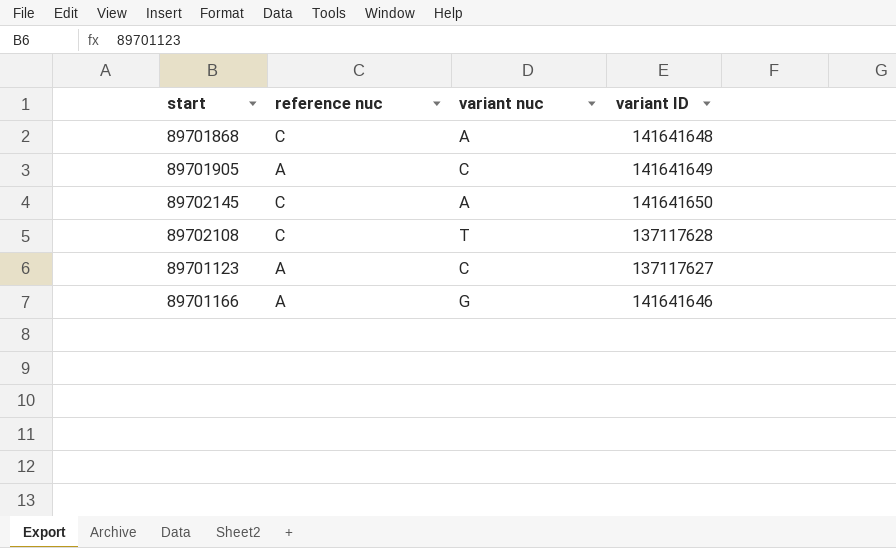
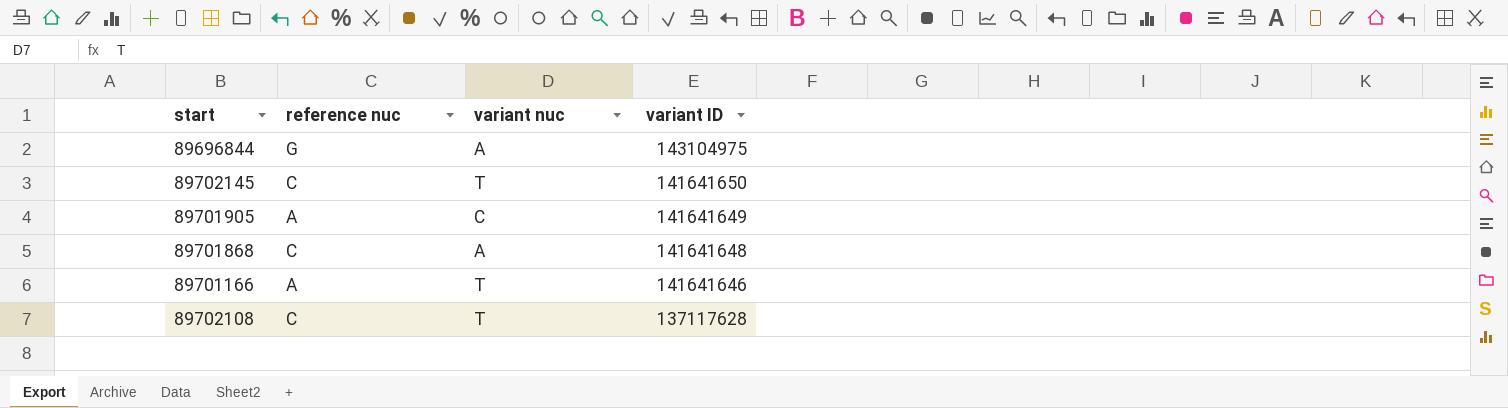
row order: none -> variant ID descending
row 89701123: A | C | 137117627 -> none
row 89696844: none -> G | A | 143104975
89702145 | variant nuc: A -> T
89701166 | variant nuc: G -> T

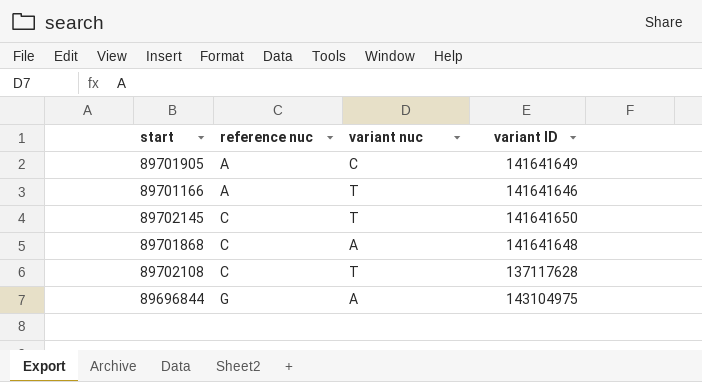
row order: variant ID descending -> reference nuc ascending

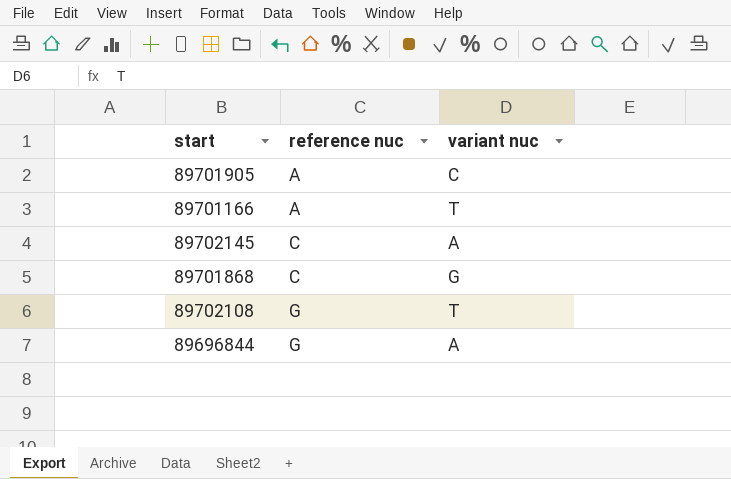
column variant ID | position: 4 -> none
89702145 | variant nuc: T -> A
89701868 | variant nuc: A -> G
89702108 | reference nuc: C -> G

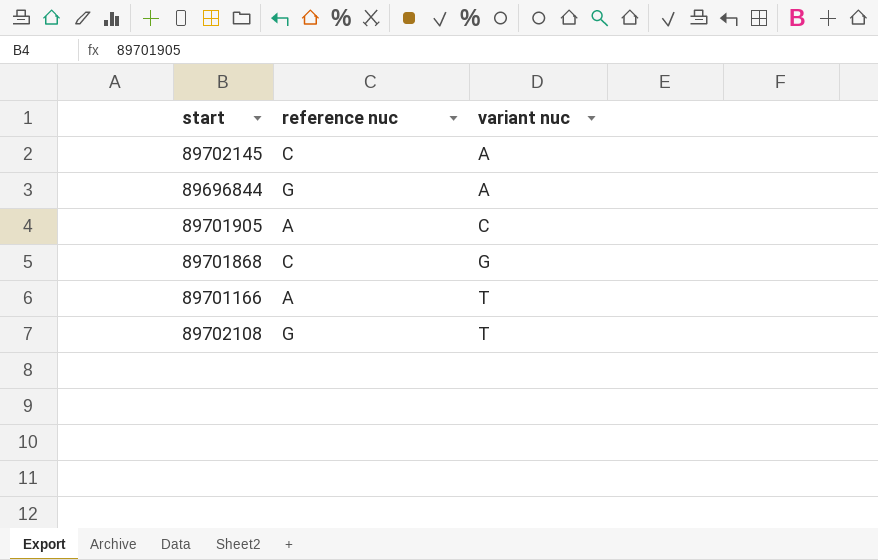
row order: reference nuc ascending -> variant nuc ascending

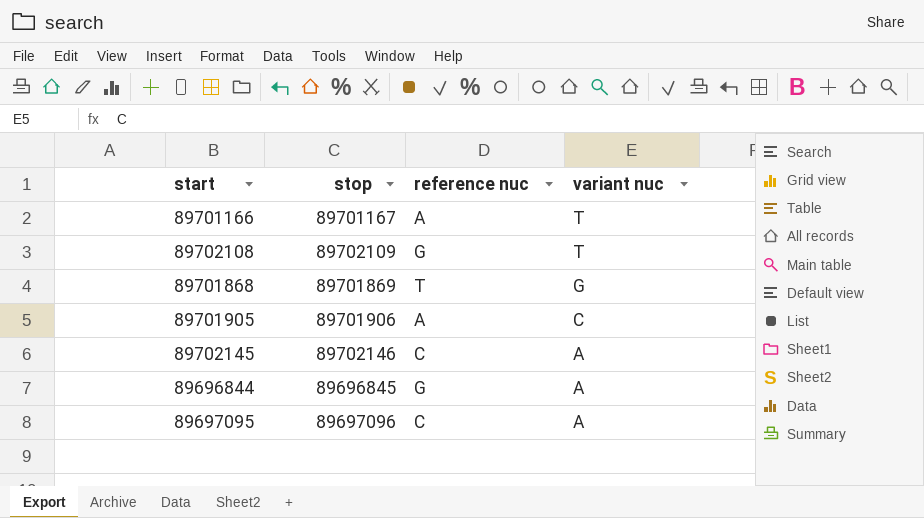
row order: variant nuc ascending -> variant nuc descending
column stop | position: none -> 2
89701868 | reference nuc: C -> T
row 89697095: none -> 89697096 | C | A

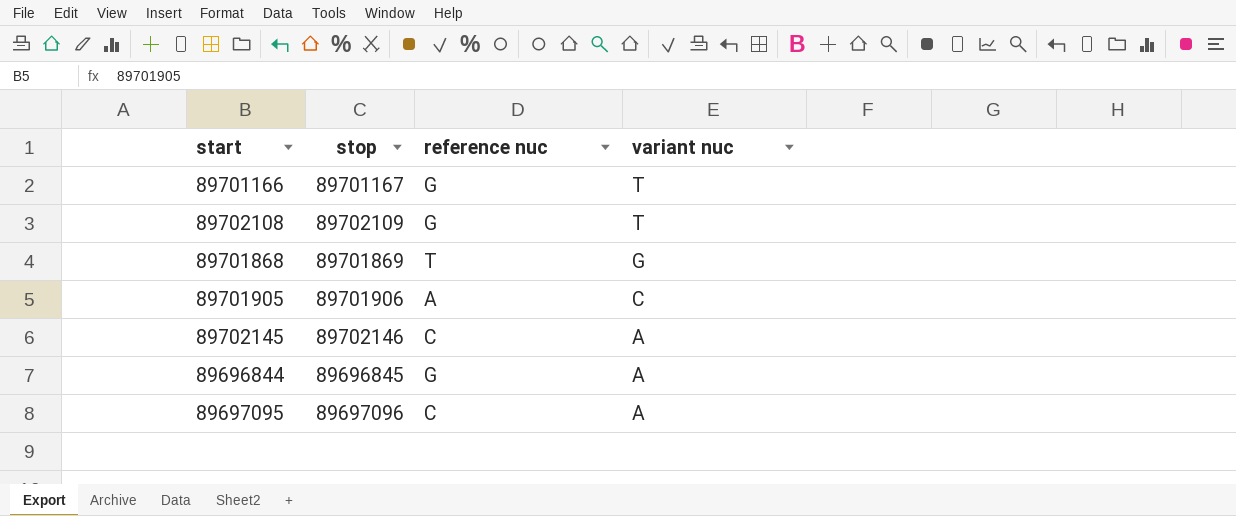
89701166 | reference nuc: A -> G

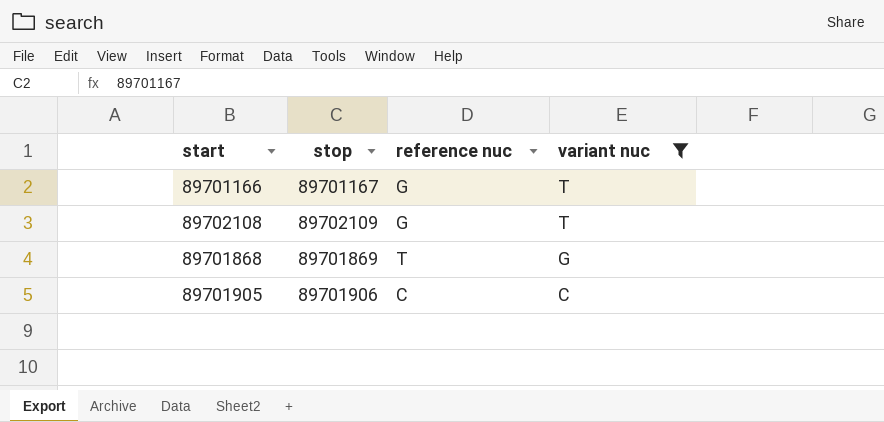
filter: none -> variant nuc != A
89701905 | reference nuc: A -> C

